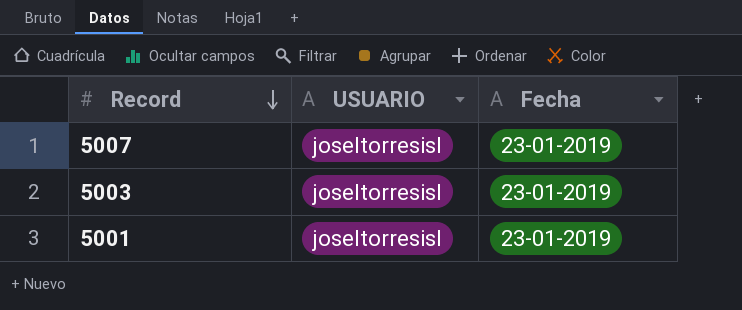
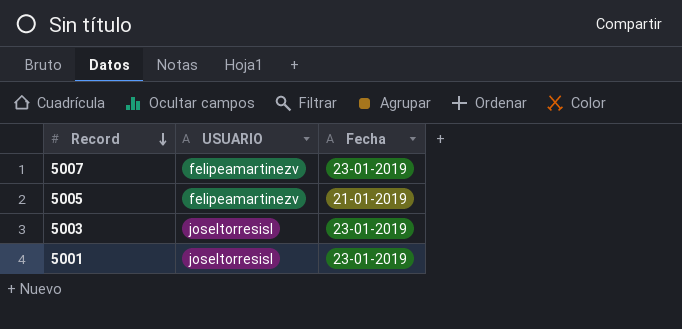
5007 | USUARIO: joseltorresisl -> felipeamartinezv
row 5005: none -> felipeamartinezv | 21-01-2019

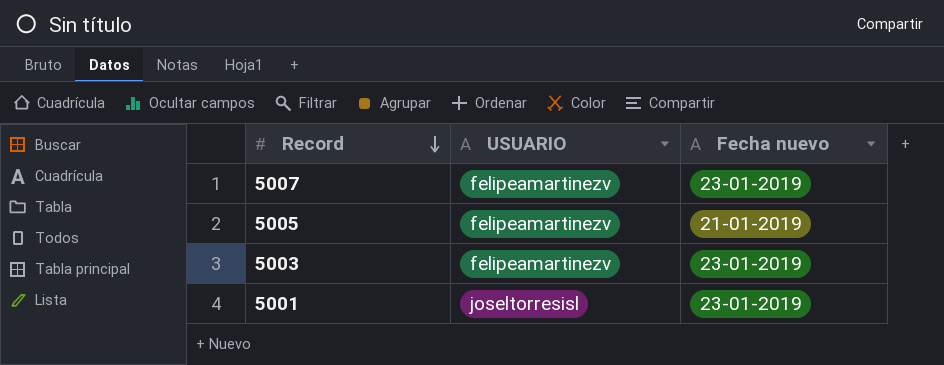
column name: Fecha -> Fecha nuevo
5003 | USUARIO: joseltorresisl -> felipeamartinezv

